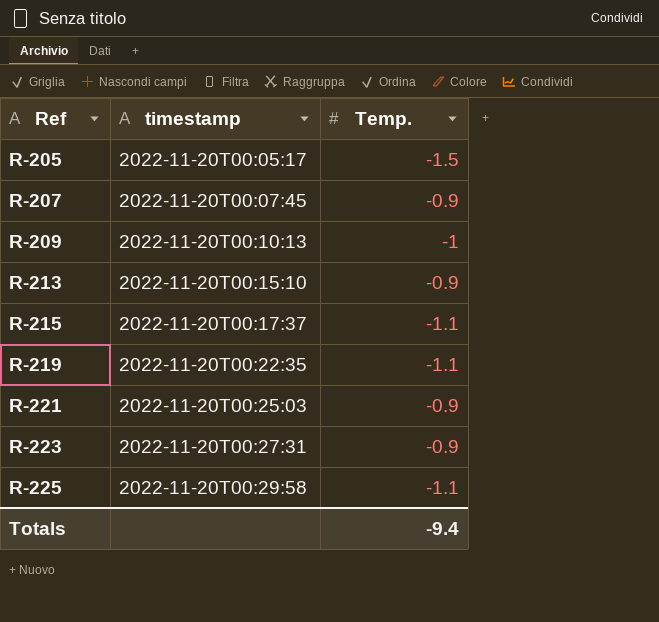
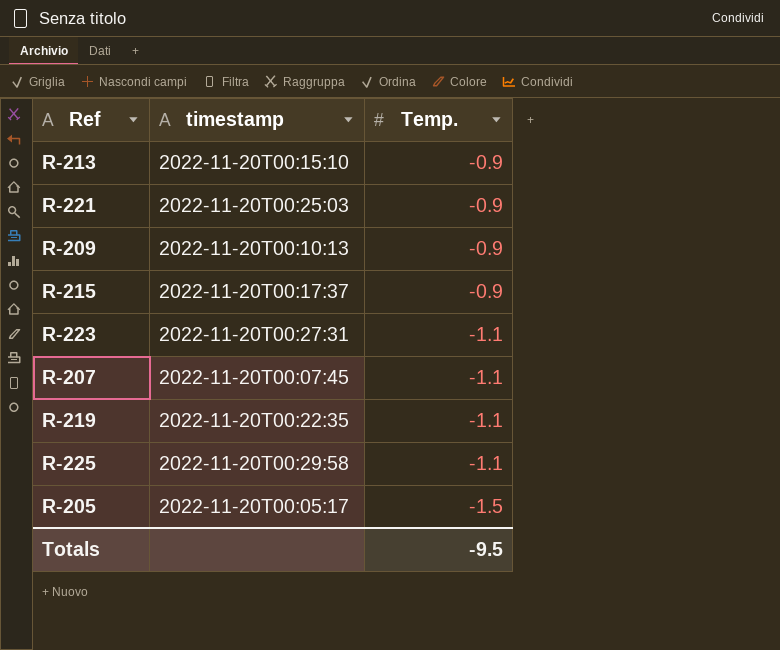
row order: Ref ascending -> Temp. descending
R-209 | Temp.: -1 -> -0.9
R-215 | Temp.: -1.1 -> -0.9
R-223 | Temp.: -0.9 -> -1.1
R-207 | Temp.: -0.9 -> -1.1
Totals | Temp.: -9.4 -> -9.5

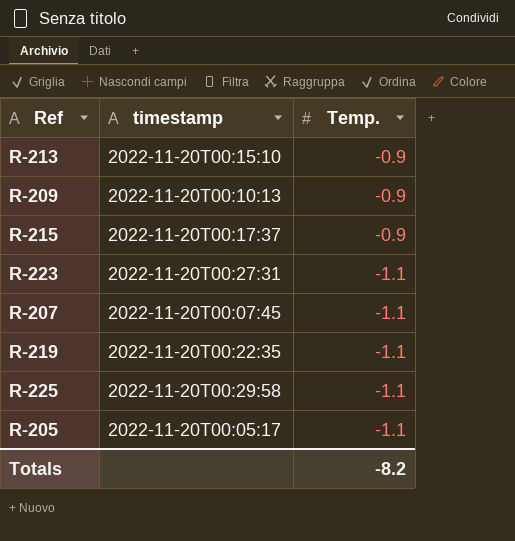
row R-221: 2022-11-20T00:25:03 | -0.9 -> none
R-205 | Temp.: -1.5 -> -1.1
Totals | Temp.: -9.5 -> -8.2

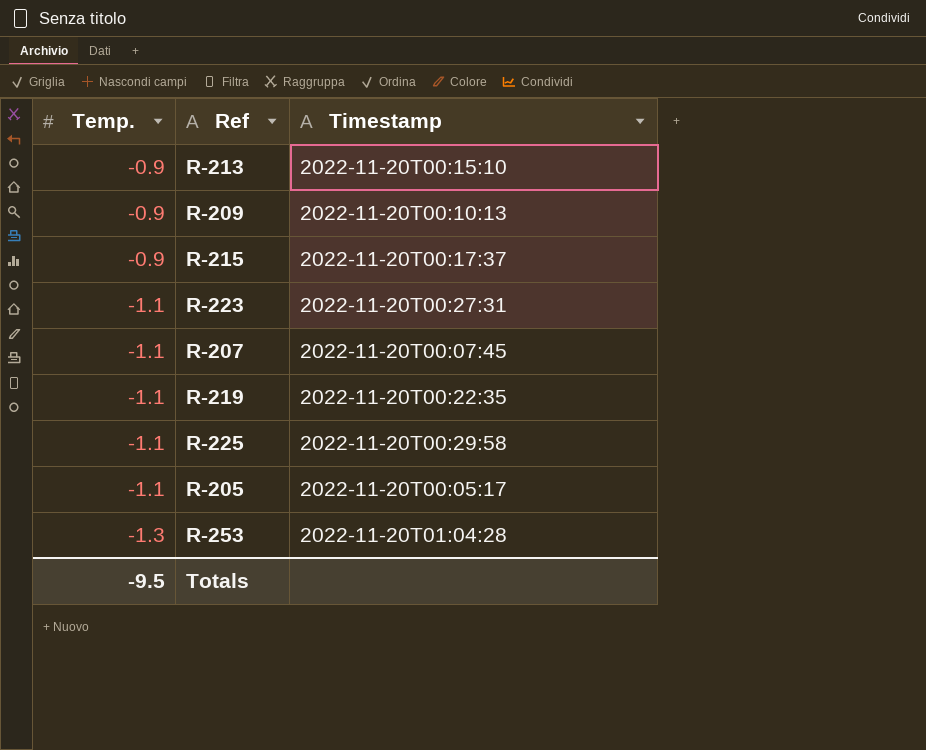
column Temp. | position: 3 -> 1
column name: timestamp -> Timestamp
row R-253: none -> -1.3 | 2022-11-20T01:04:28
Totals | Temp.: -8.2 -> -9.5

